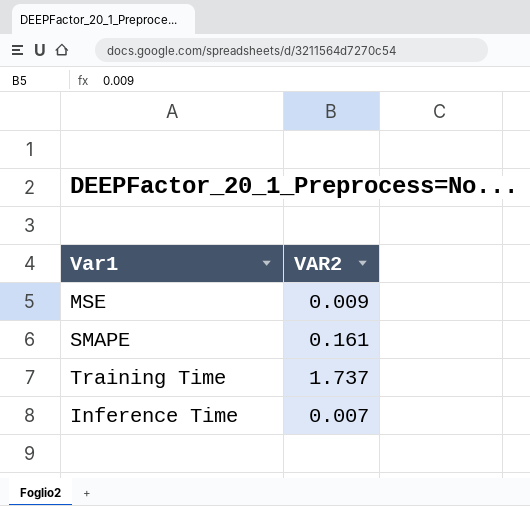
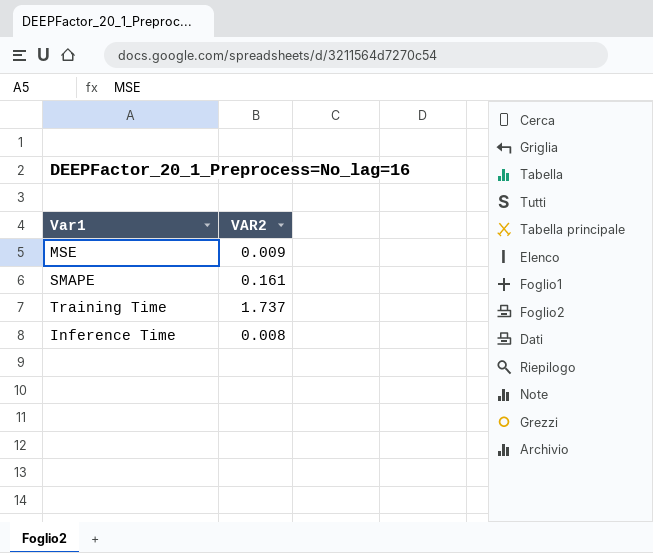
Inference Time | VAR2: 0.007 -> 0.008

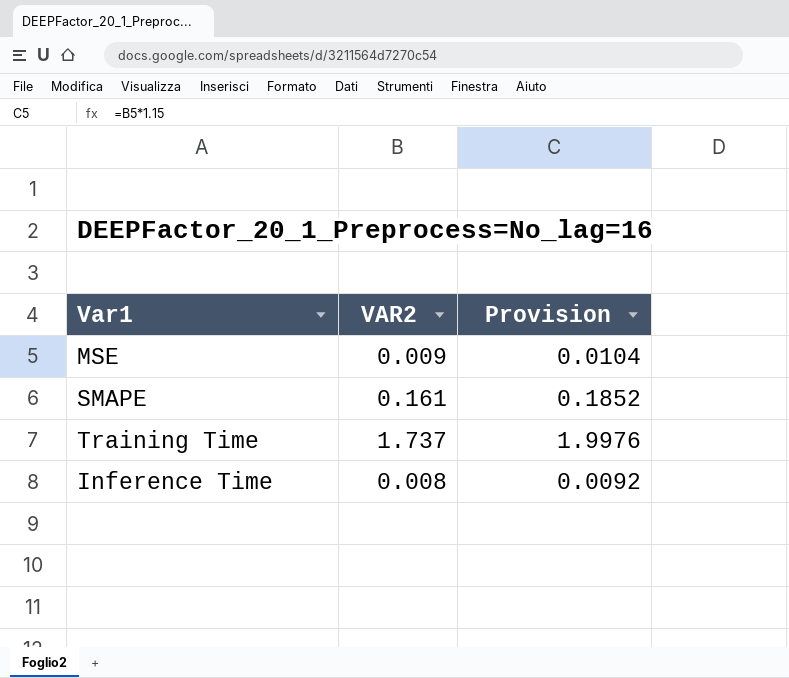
column Provision | formula: none -> [VAR2] * 1.15

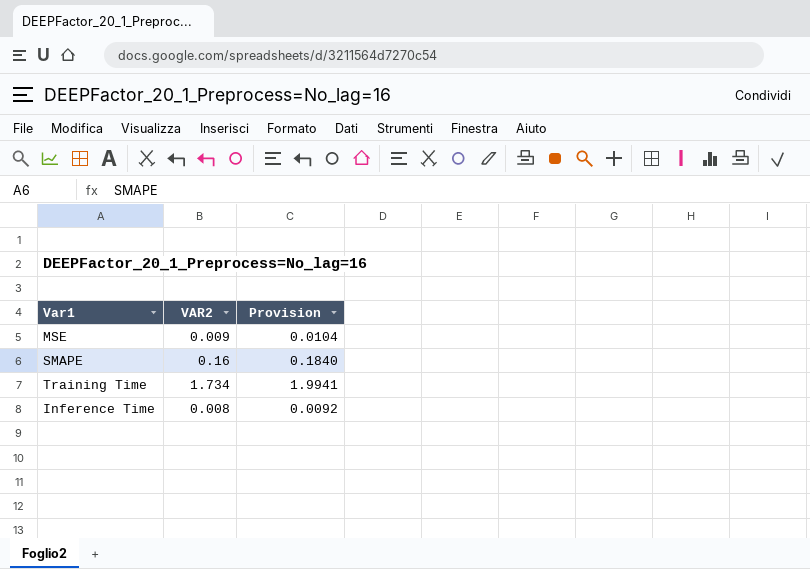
SMAPE | VAR2: 0.161 -> 0.16
SMAPE | Provision: 0.1852 -> 0.1840
Training Time | VAR2: 1.737 -> 1.734
Training Time | Provision: 1.9976 -> 1.9941

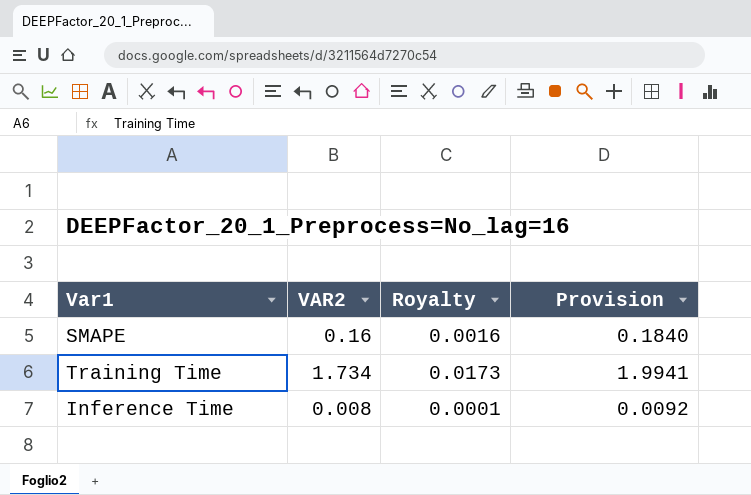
column Royalty | formula: none -> [VAR2] * 0.01
row MSE: 0.009 | 0.0104 -> none

